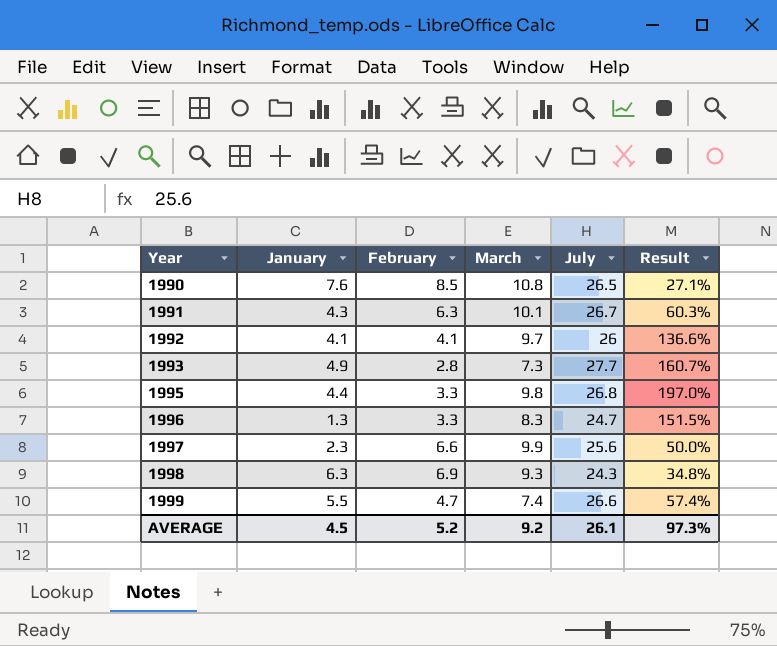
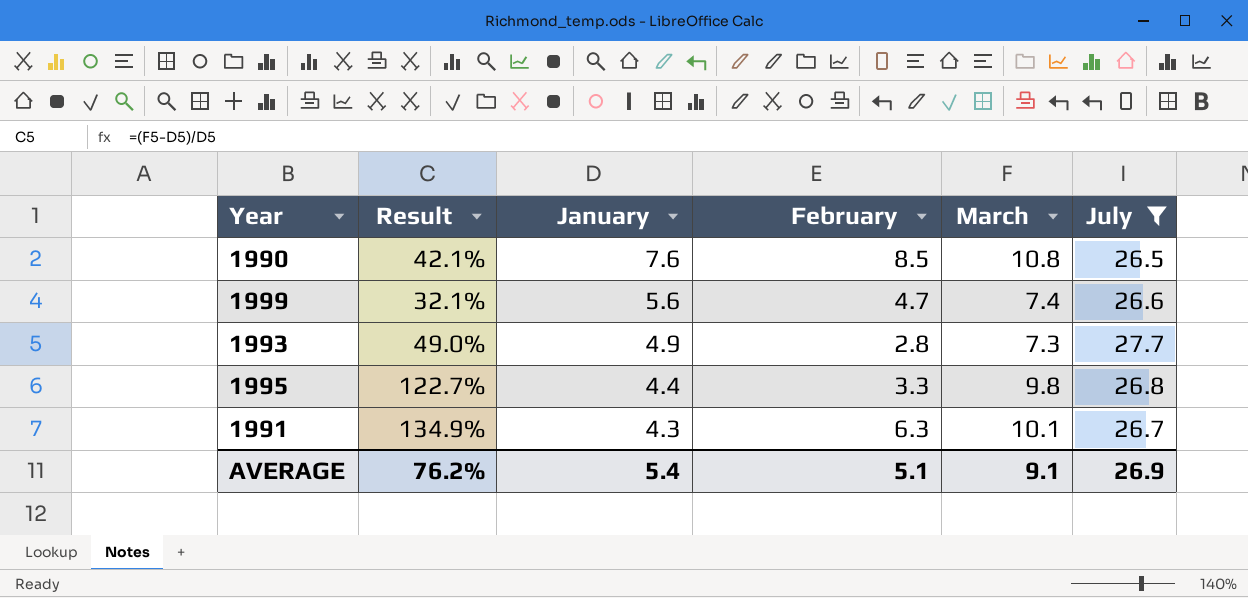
filter: none -> July >= 26.5
row order: Year ascending -> January descending
column Result | formula: ([March] - [February]) / [February] -> ([March] - [January]) / [January]
column Result | position: 6 -> 2
1999 | January: 5.5 -> 5.6
AVERAGE | Result: 97.3% -> 76.2%
AVERAGE | January: 4.5 -> 5.4
AVERAGE | February: 5.2 -> 5.1
AVERAGE | March: 9.2 -> 9.1
AVERAGE | July: 26.1 -> 26.9

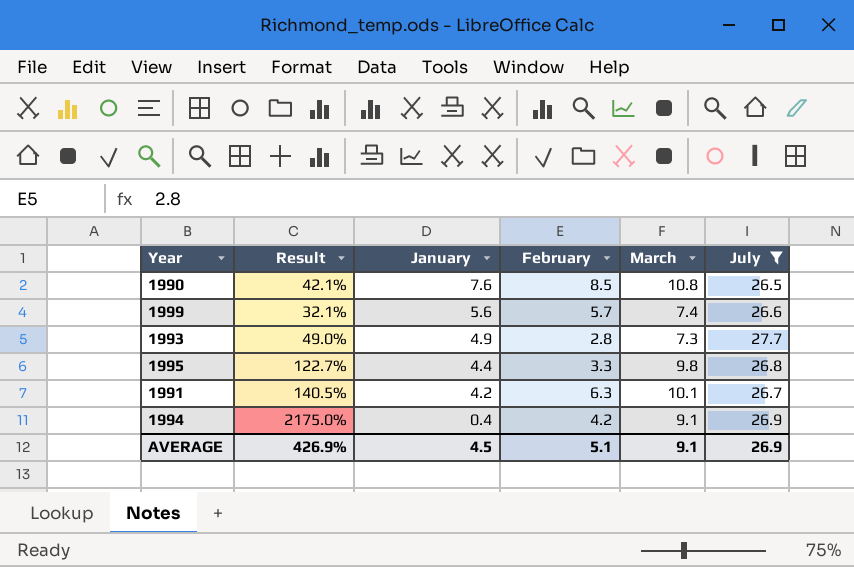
1999 | February: 4.7 -> 5.7
1991 | Result: 134.9% -> 140.5%
1991 | January: 4.3 -> 4.2
row 1994: none -> 2175.0% | 0.4 | 4.2 | 9.1 | 26.9
AVERAGE | Result: 76.2% -> 426.9%
AVERAGE | January: 5.4 -> 4.5

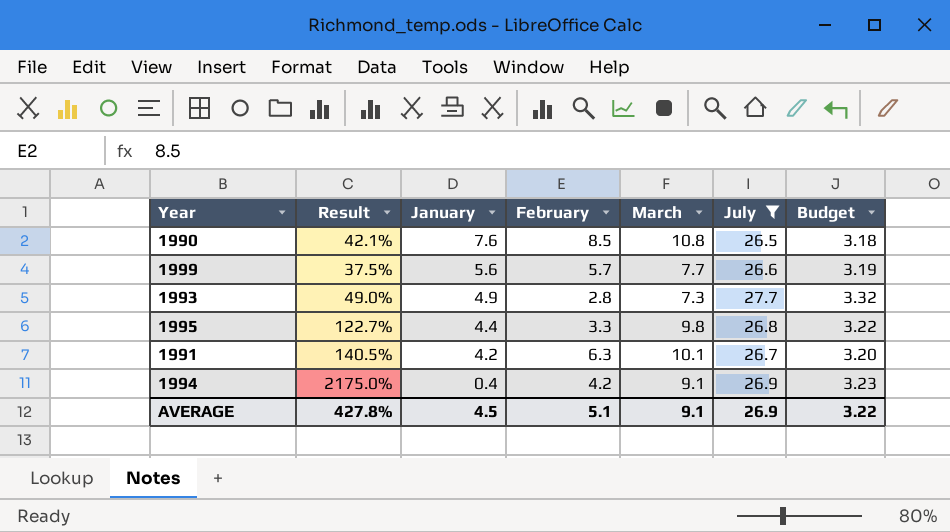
column Budget | formula: none -> [July] * 0.12
1999 | Result: 32.1% -> 37.5%
1999 | March: 7.4 -> 7.7
AVERAGE | Result: 426.9% -> 427.8%

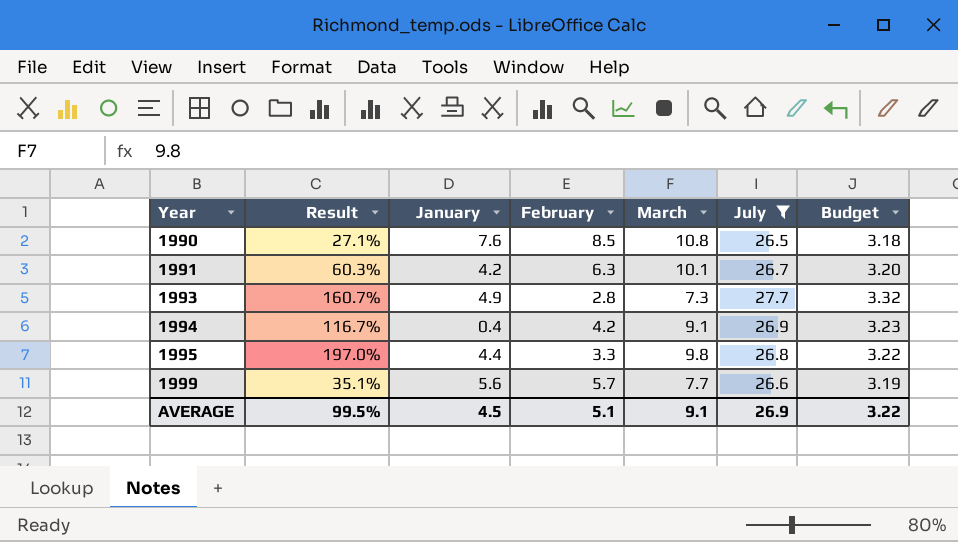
row order: January descending -> Year ascending
column Result | formula: ([March] - [January]) / [January] -> ([March] - [February]) / [February]
AVERAGE | Result: 427.8% -> 99.5%

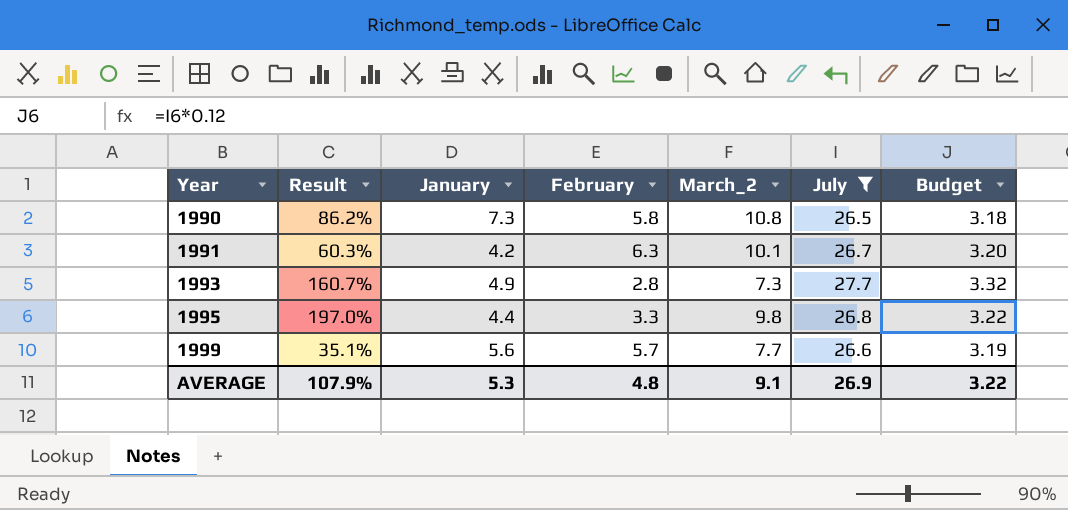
column name: March -> March_2
row 1994: 116.7% | 0.4 | 4.2 | 9.1 | 26.9 | 3.23 -> none
1990 | Result: 27.1% -> 86.2%
1990 | January: 7.6 -> 7.3
1990 | February: 8.5 -> 5.8
AVERAGE | Result: 99.5% -> 107.9%
AVERAGE | January: 4.5 -> 5.3
AVERAGE | February: 5.1 -> 4.8

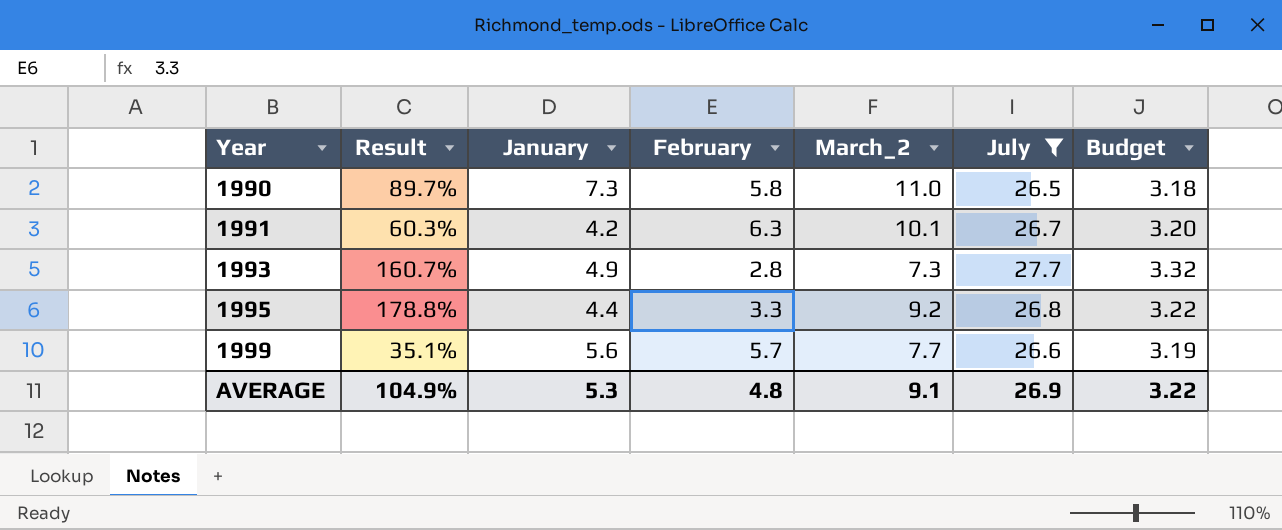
1990 | Result: 86.2% -> 89.7%
1990 | March_2: 10.8 -> 11.0
1995 | Result: 197.0% -> 178.8%
1995 | March_2: 9.8 -> 9.2
AVERAGE | Result: 107.9% -> 104.9%

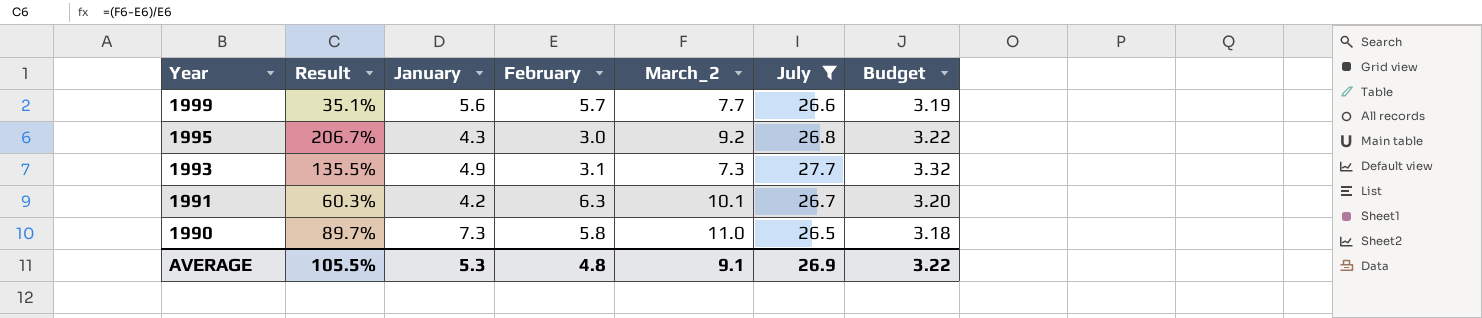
row order: Year ascending -> Year descending
1995 | Result: 178.8% -> 206.7%
1995 | January: 4.4 -> 4.3
1995 | February: 3.3 -> 3.0
1993 | Result: 160.7% -> 135.5%
1993 | February: 2.8 -> 3.1
AVERAGE | Result: 104.9% -> 105.5%

